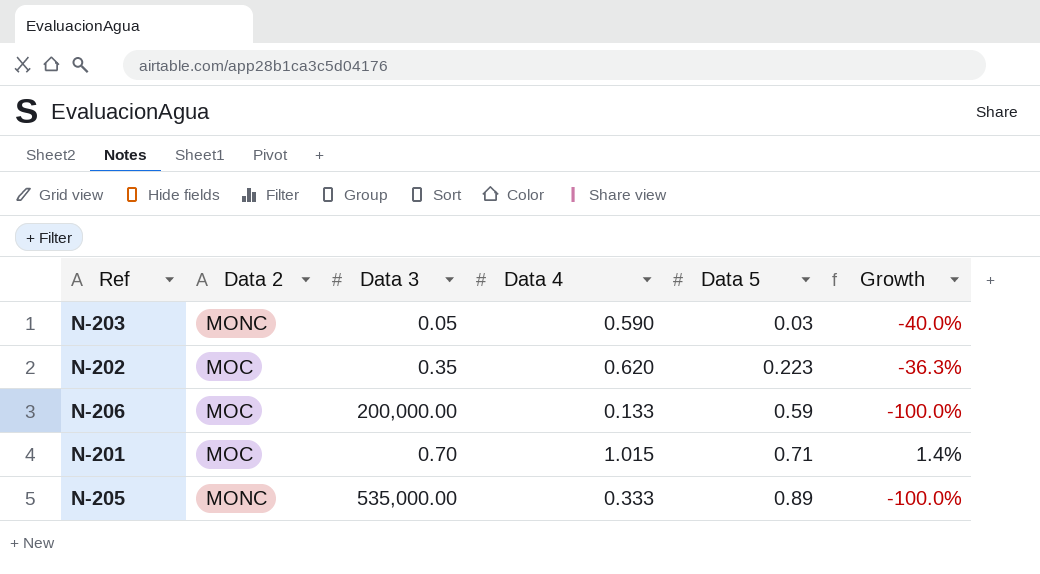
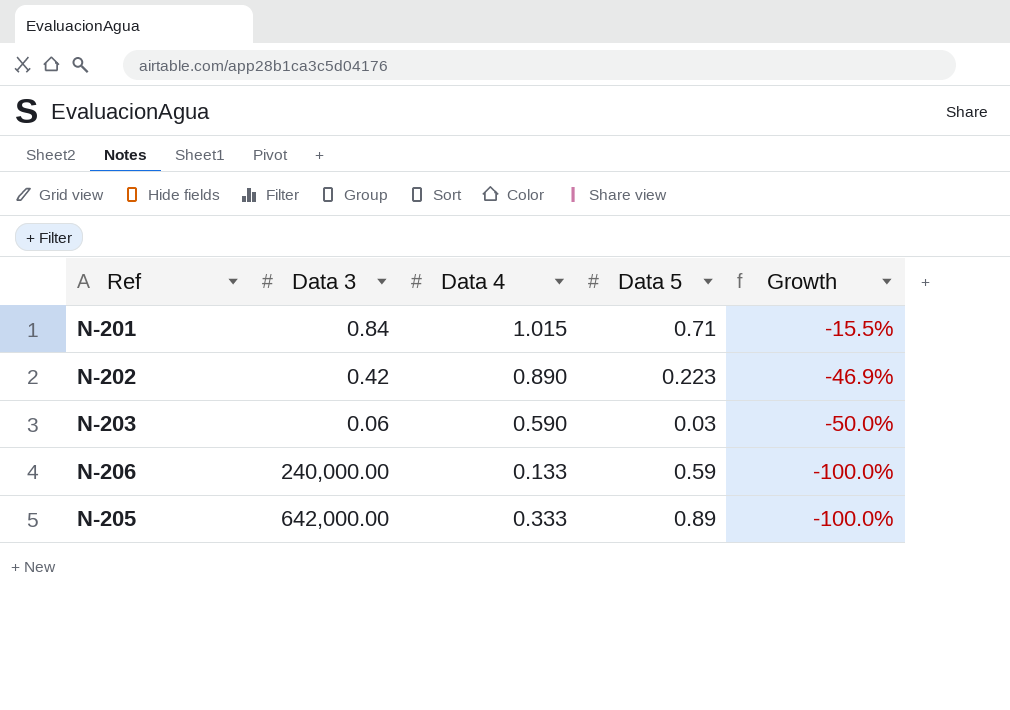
row order: Data 5 ascending -> Growth descending
column Data 2 | position: 2 -> none
N-201 | Data 3: 0.70 -> 0.84
N-201 | Growth: 1.4% -> -15.5%
N-202 | Data 3: 0.35 -> 0.42
N-202 | Data 4: 0.620 -> 0.890
N-202 | Growth: -36.3% -> -46.9%
N-203 | Data 3: 0.05 -> 0.06
N-203 | Growth: -40.0% -> -50.0%
N-206 | Data 3: 200,000.00 -> 240,000.00
N-205 | Data 3: 535,000.00 -> 642,000.00

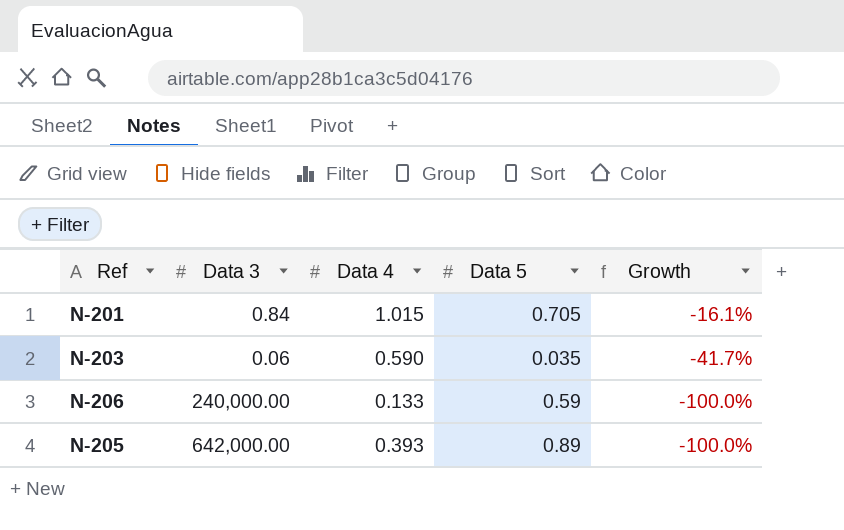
row N-202: 0.42 | 0.890 | 0.223 | -46.9% -> none
N-201 | Data 5: 0.71 -> 0.705
N-201 | Growth: -15.5% -> -16.1%
N-203 | Data 5: 0.03 -> 0.035
N-203 | Growth: -50.0% -> -41.7%
N-205 | Data 4: 0.333 -> 0.393

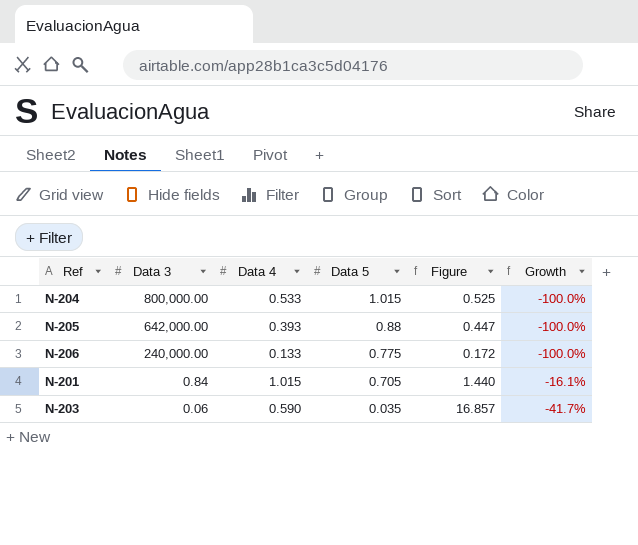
row order: Growth descending -> Data 3 descending
column Figure | formula: none -> [Data 4] / [Data 5]
row N-204: none -> 800,000.00 | 0.533 | 1.015 | 0.525 | -100.0%
N-205 | Data 5: 0.89 -> 0.88
N-206 | Data 5: 0.59 -> 0.775

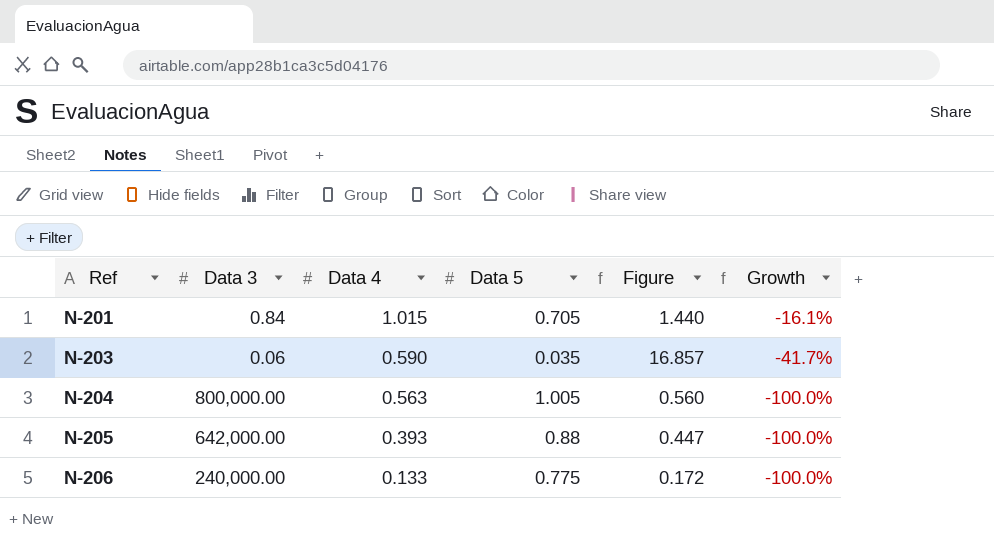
row order: Data 3 descending -> Ref ascending
N-204 | Data 4: 0.533 -> 0.563
N-204 | Data 5: 1.015 -> 1.005
N-204 | Figure: 0.525 -> 0.560

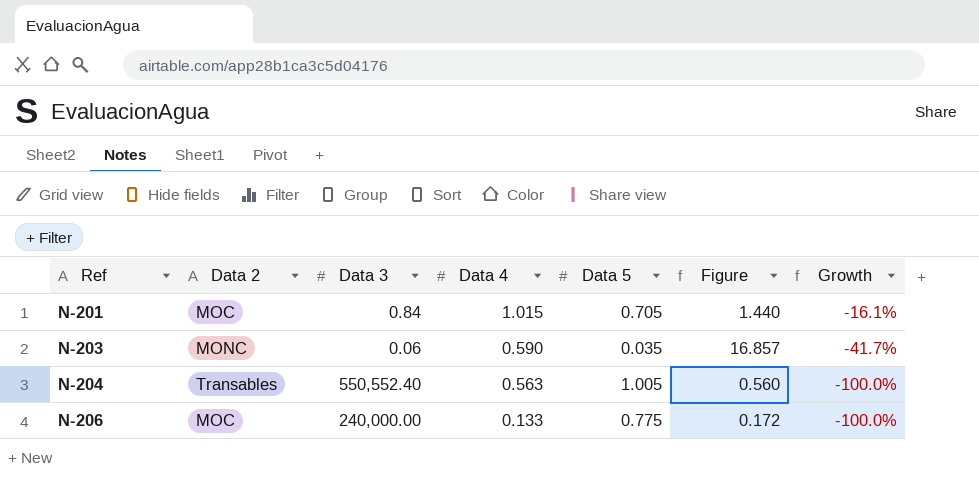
column Data 2 | position: none -> 2
row N-205: 642,000.00 | 0.393 | 0.88 | 0.447 | -100.0% -> none
N-204 | Data 3: 800,000.00 -> 550,552.40

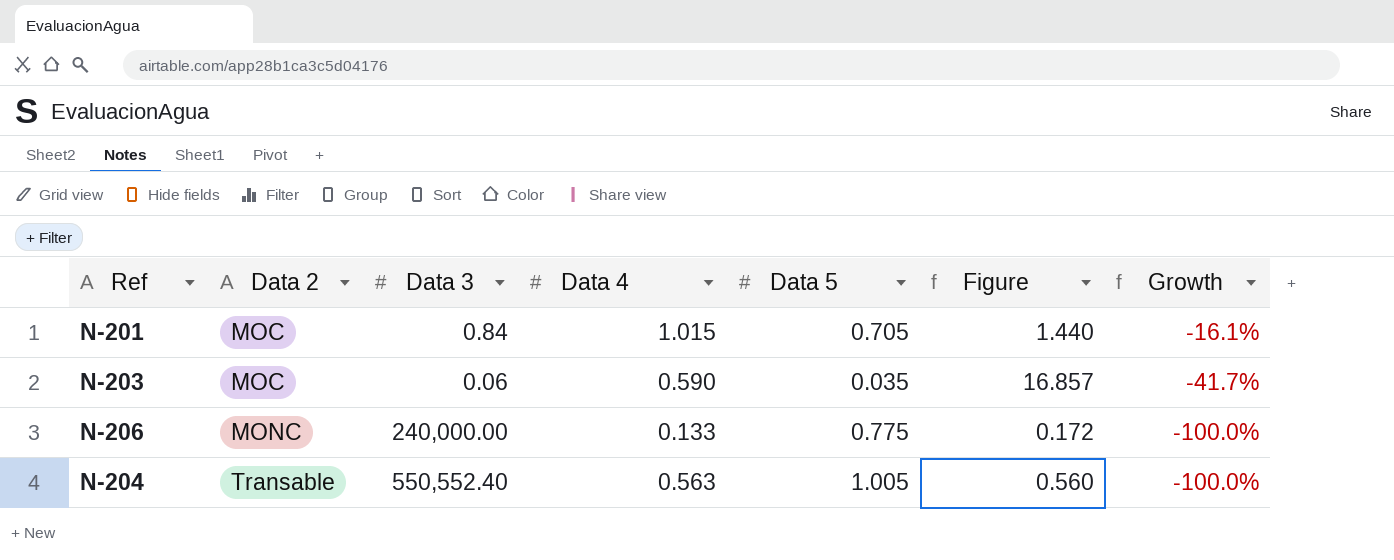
row order: Ref ascending -> Data 2 ascending
N-203 | Data 2: MONC -> MOC
N-206 | Data 2: MOC -> MONC
N-204 | Data 2: Transables -> Transable

